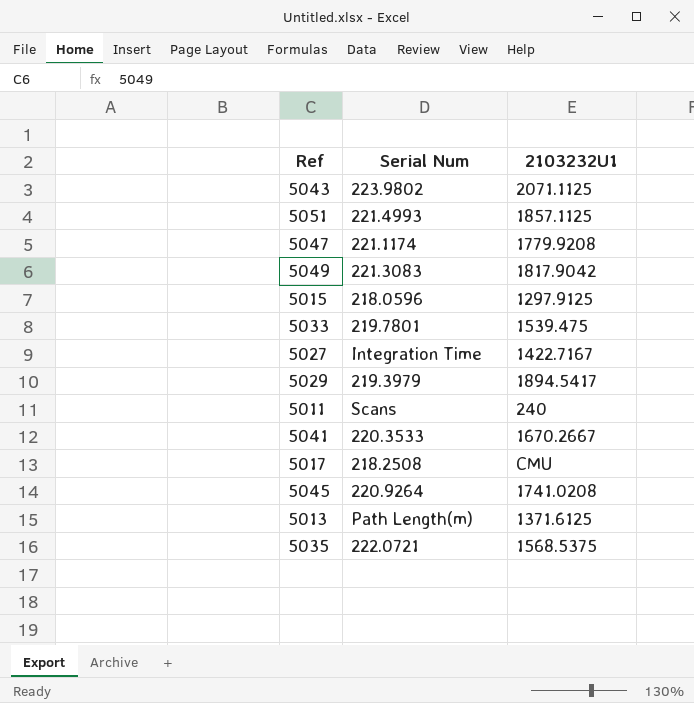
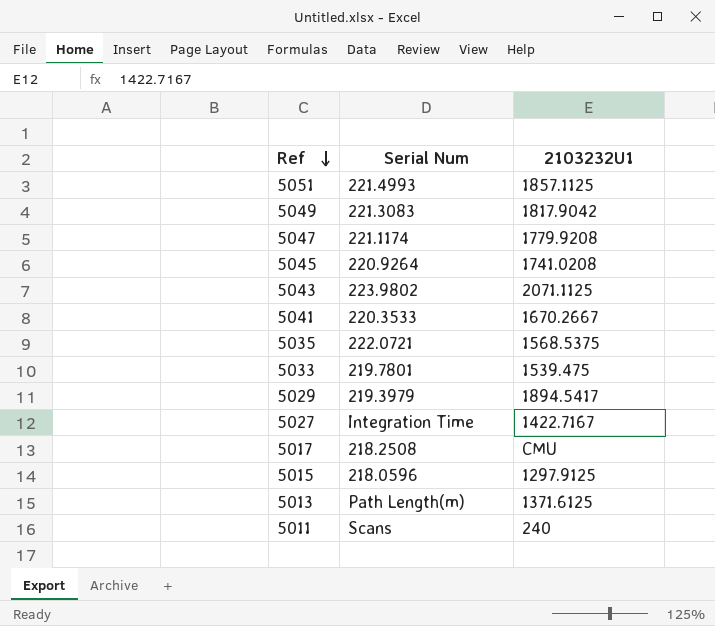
row order: none -> Ref descending

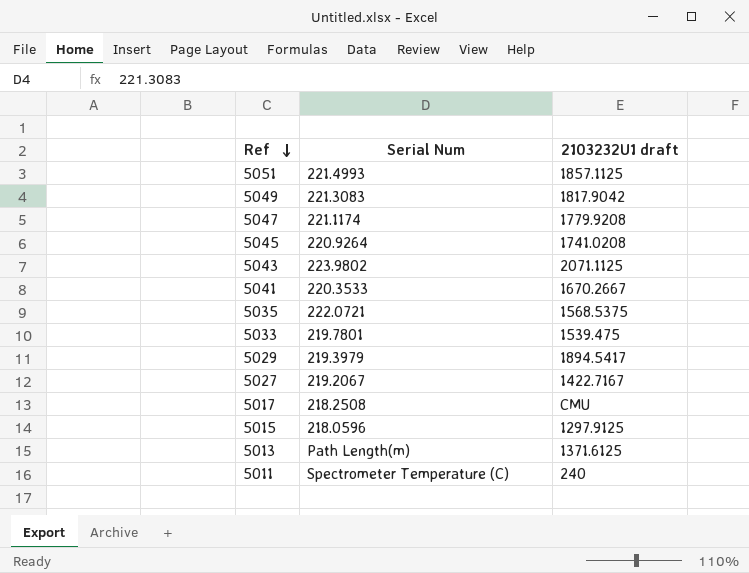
column name: 2103232U1 -> 2103232U1 draft
5027 | Serial Num: Integration Time -> 219.2067
5011 | Serial Num: Scans -> Spectrometer Temperature (C)

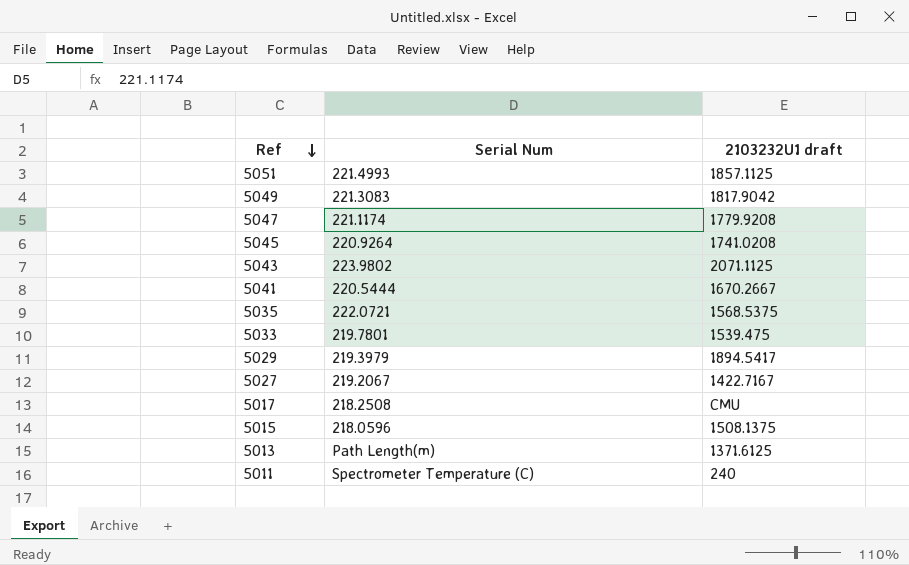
5041 | Serial Num: 220.3533 -> 220.5444
5015 | 2103232U1 draft: 1297.9125 -> 1508.1375

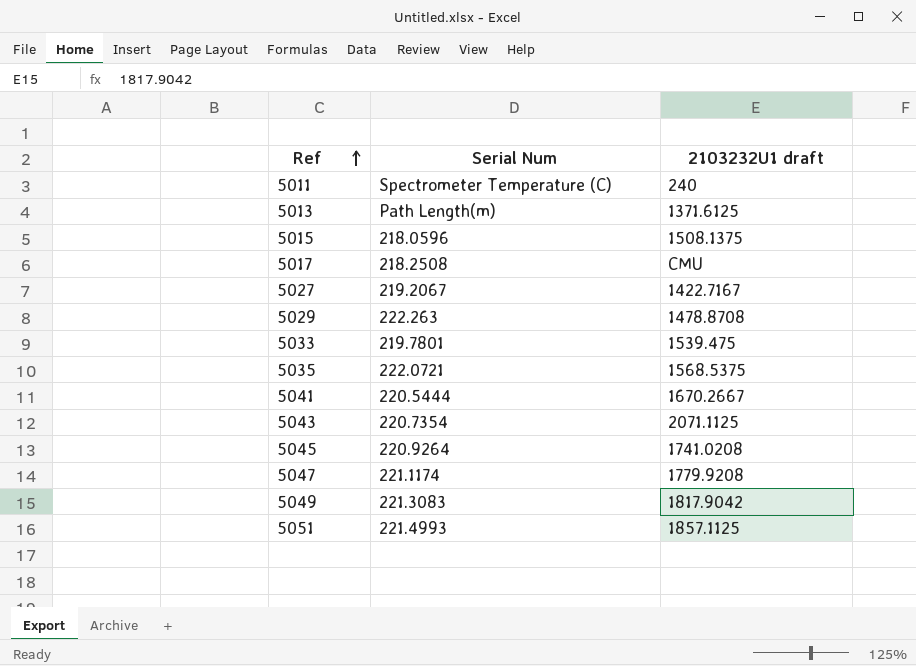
row order: Ref descending -> Ref ascending
5029 | Serial Num: 219.3979 -> 222.263
5029 | 2103232U1 draft: 1894.5417 -> 1478.8708
5043 | Serial Num: 223.9802 -> 220.7354

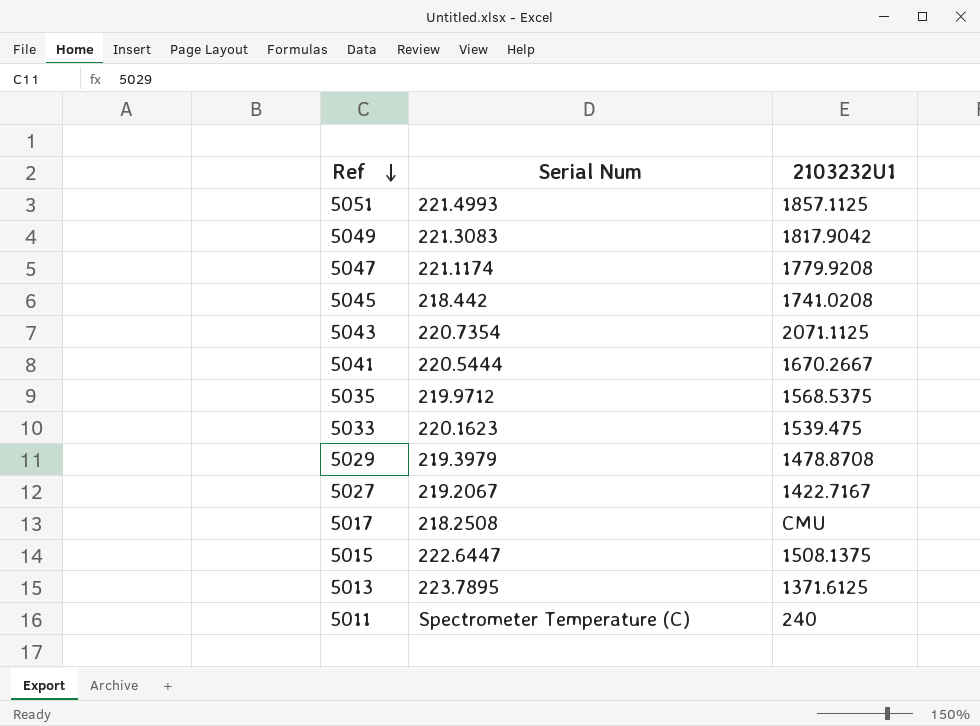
row order: Ref ascending -> Ref descending
column name: 2103232U1 draft -> 2103232U1
5045 | Serial Num: 220.9264 -> 218.442
5035 | Serial Num: 222.0721 -> 219.9712
5033 | Serial Num: 219.7801 -> 220.1623
5029 | Serial Num: 222.263 -> 219.3979
5015 | Serial Num: 218.0596 -> 222.6447
5013 | Serial Num: Path Length(m) -> 223.7895

